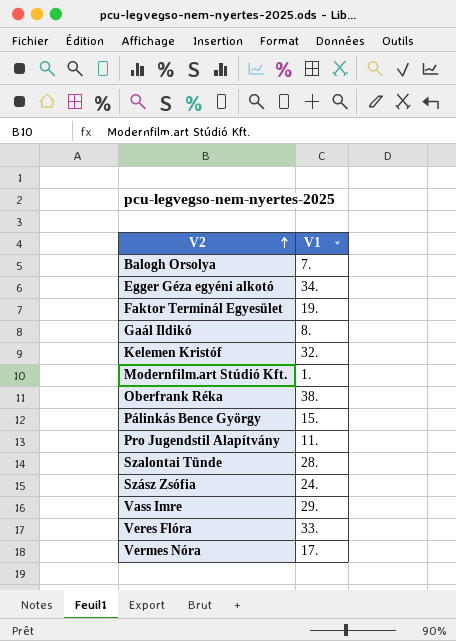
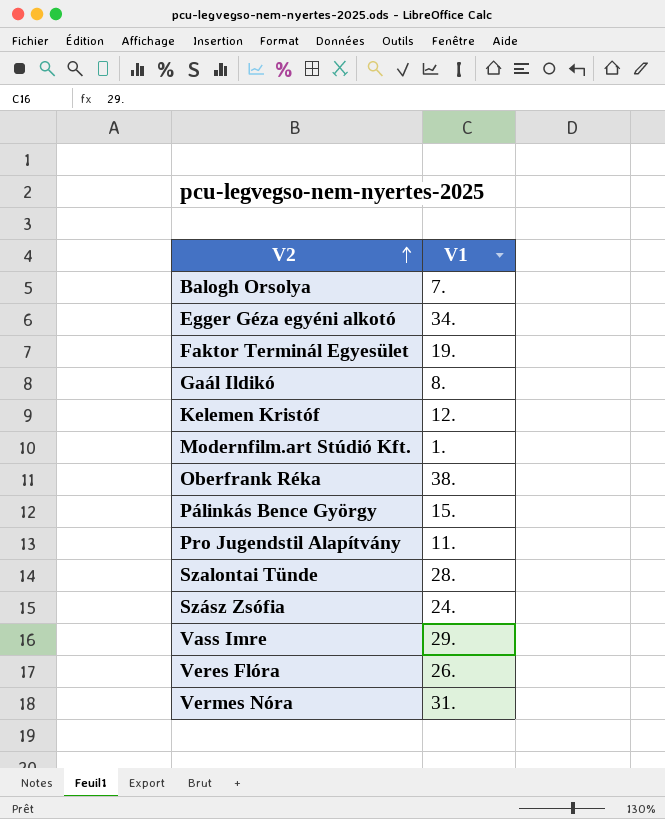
Kelemen Kristóf | V1: 32. -> 12.
Veres Flóra | V1: 33. -> 26.
Vermes Nóra | V1: 17. -> 31.

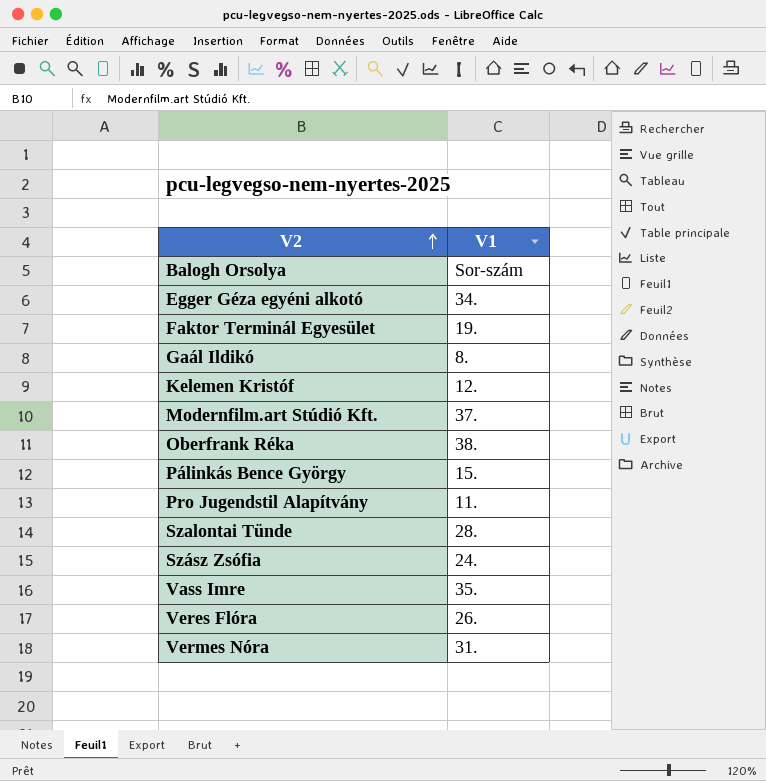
Balogh Orsolya | V1: 7. -> Sor-szám
Modernfilm.art Stúdió Kft. | V1: 1. -> 37.
Vass Imre | V1: 29. -> 35.

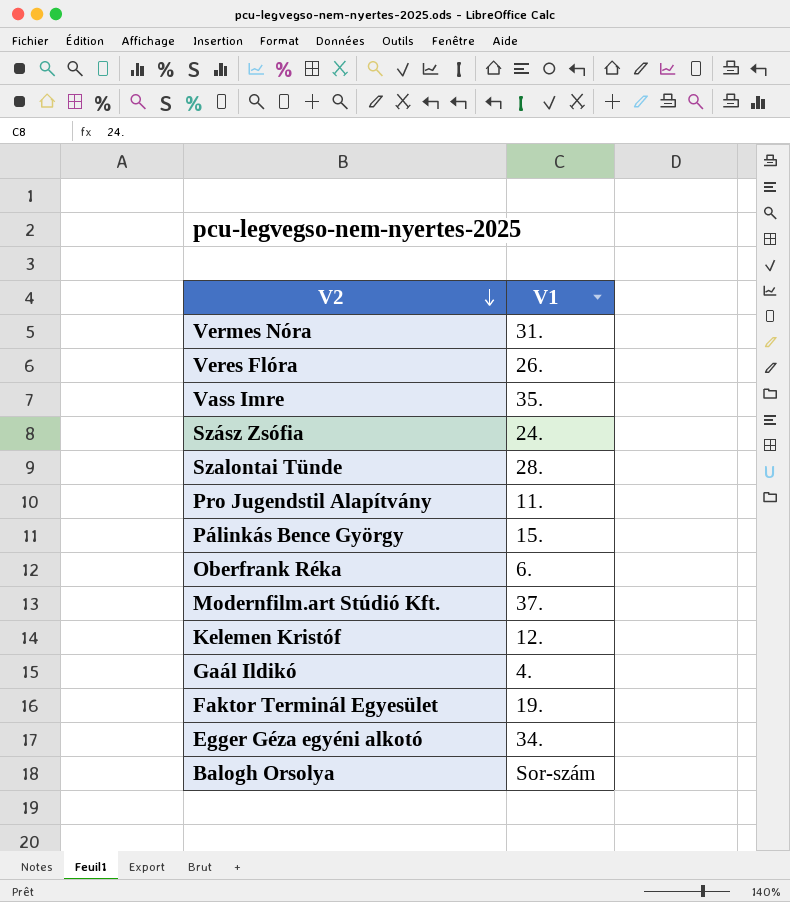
row order: V2 ascending -> V2 descending
Oberfrank Réka | V1: 38. -> 6.
Gaál Ildikó | V1: 8. -> 4.

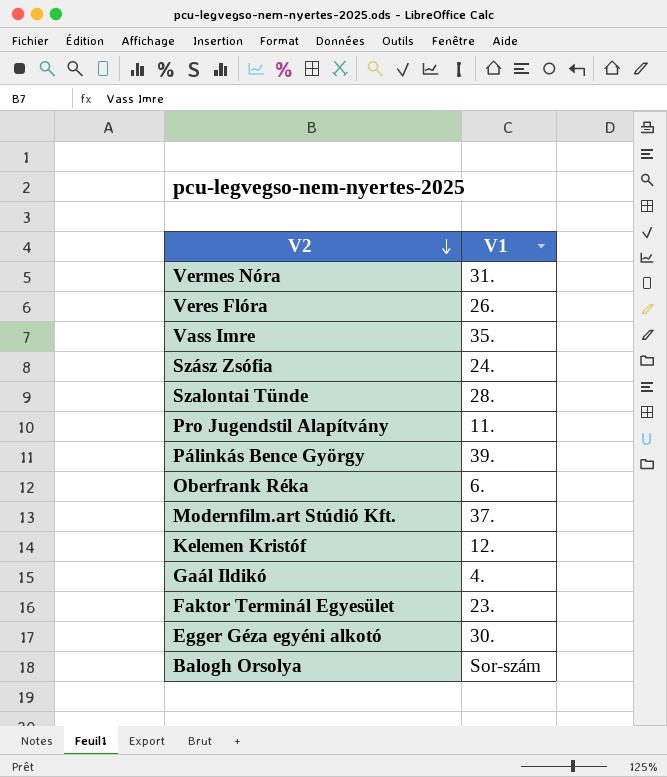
Pálinkás Bence György | V1: 15. -> 39.
Faktor Terminál Egyesület | V1: 19. -> 23.
Egger Géza egyéni alkotó | V1: 34. -> 30.

